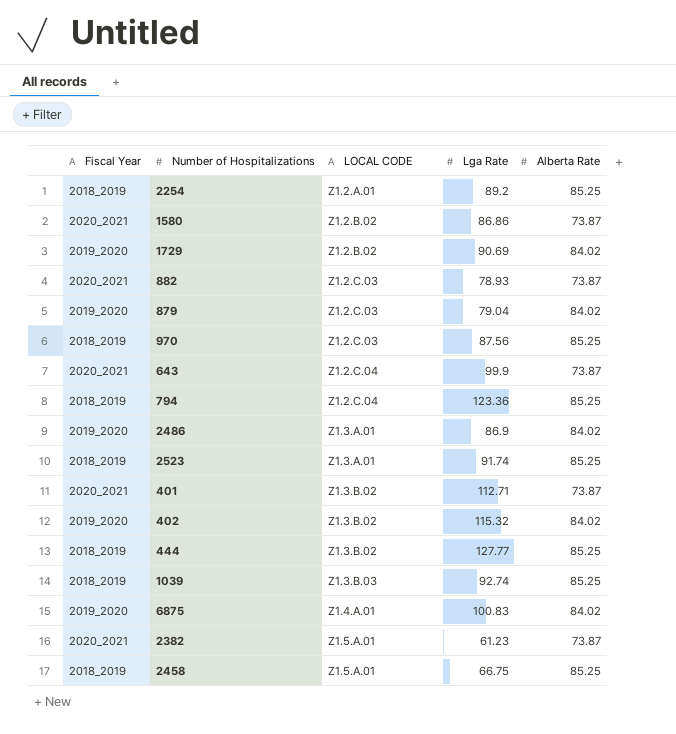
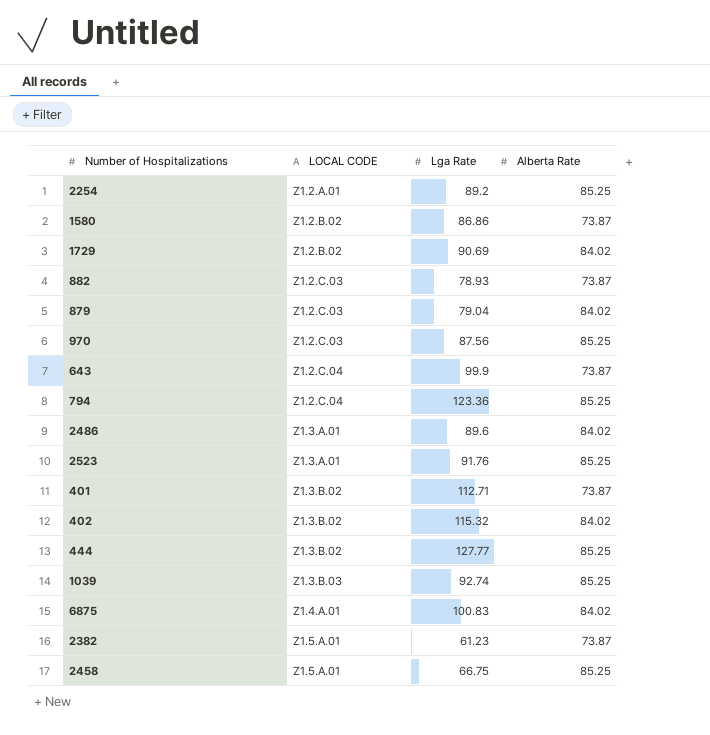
column Fiscal Year | position: 1 -> none
2486 | Lga Rate: 86.9 -> 89.6
2523 | Lga Rate: 91.74 -> 91.76

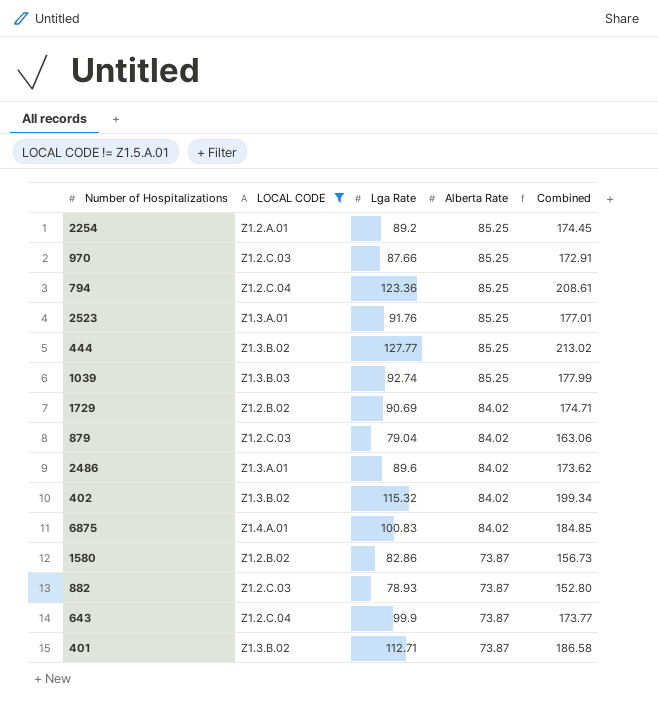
filter: none -> LOCAL CODE != Z1.5.A.01
row order: LOCAL CODE ascending -> Alberta Rate descending
column Combined | formula: none -> [Lga Rate] + [Alberta Rate]
970 | Lga Rate: 87.56 -> 87.66
1580 | Lga Rate: 86.86 -> 82.86

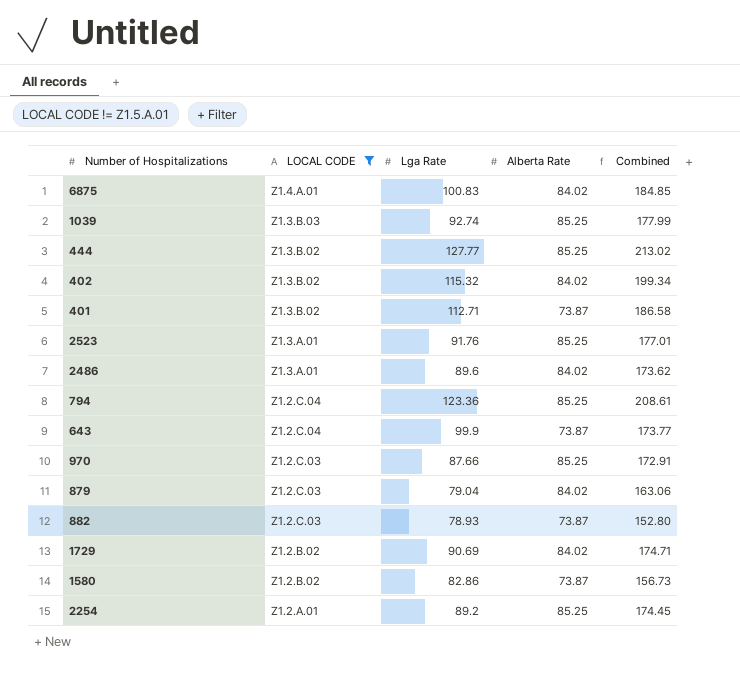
row order: Alberta Rate descending -> LOCAL CODE descending

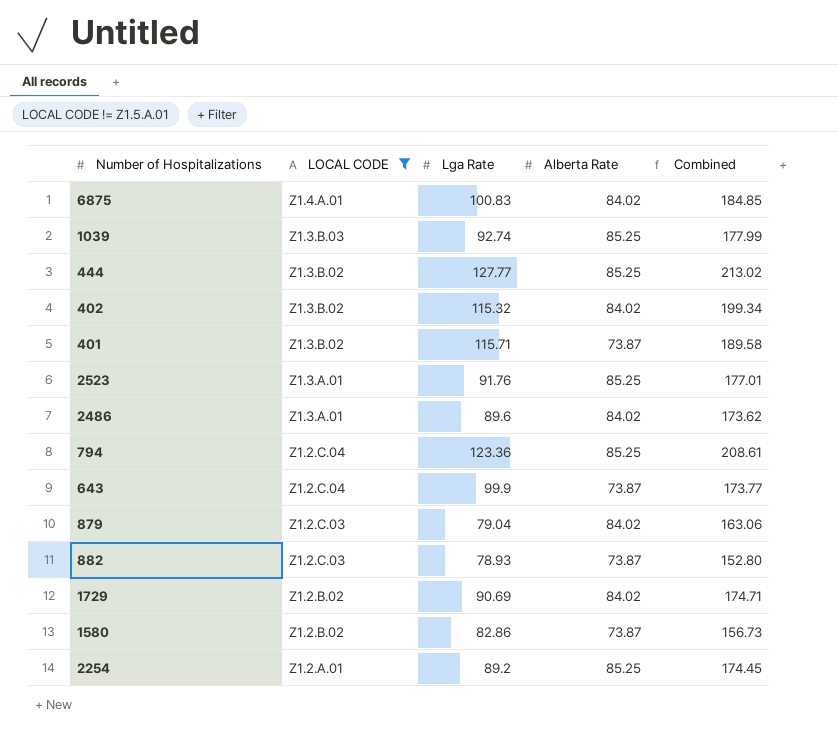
row 970: Z1.2.C.03 | 87.66 | 85.25 | 172.91 -> none
401 | Lga Rate: 112.71 -> 115.71
401 | Combined: 186.58 -> 189.58

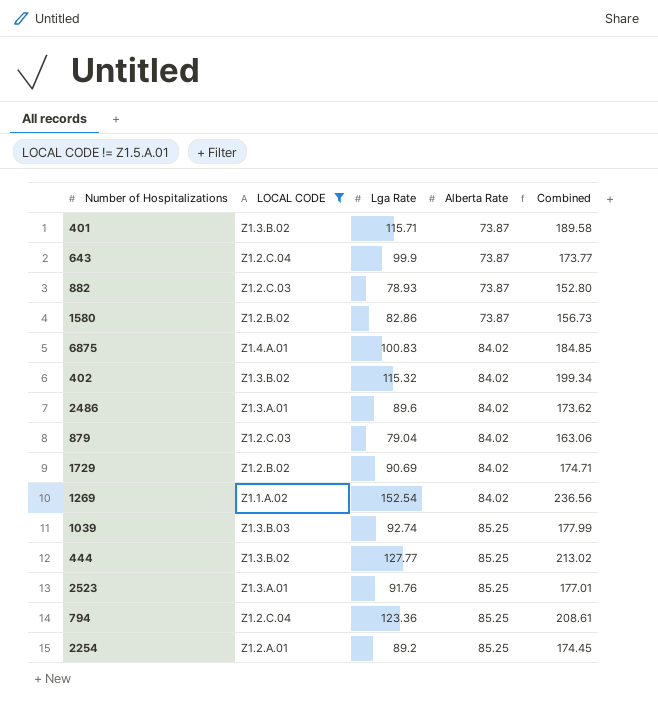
row order: LOCAL CODE descending -> Alberta Rate ascending
row 1269: none -> Z1.1.A.02 | 152.54 | 84.02 | 236.56

